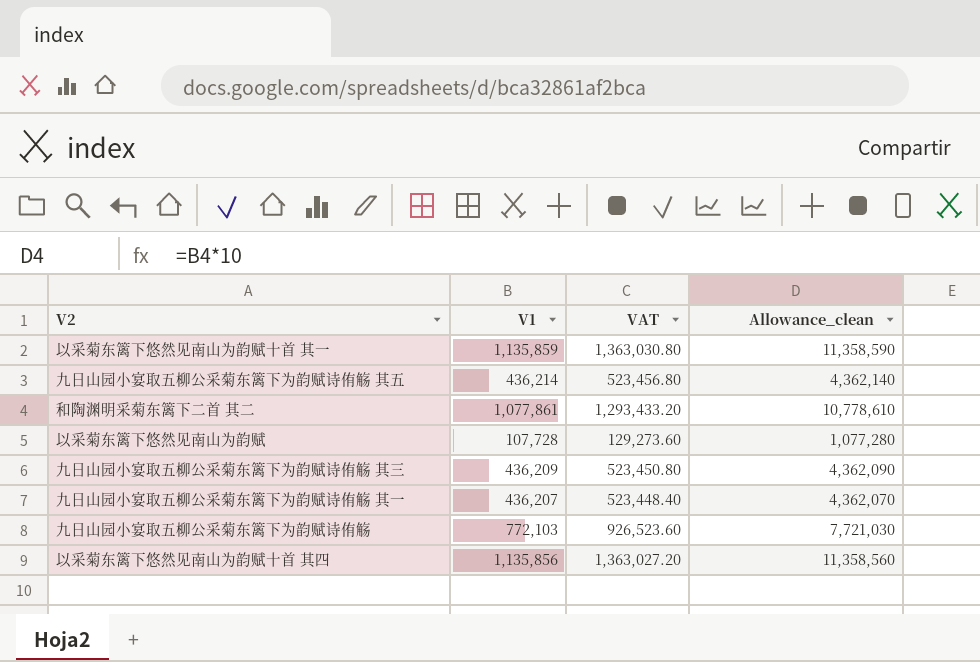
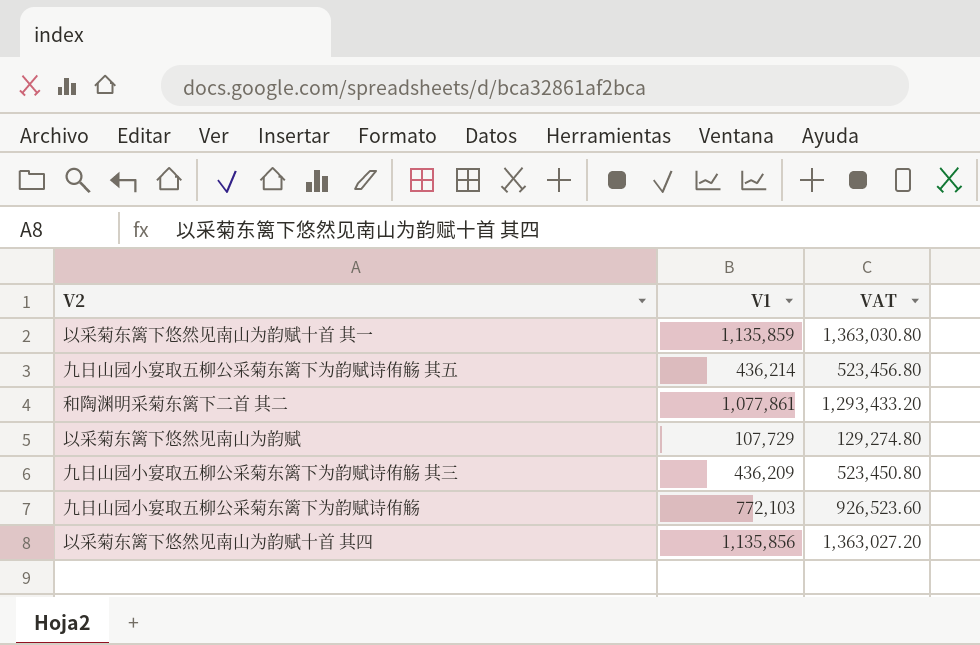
column Allowance_clean | formula: [V1] * 10 -> none
row 九日山园小宴取五柳公采菊东篱下为韵赋诗侑觞 其一: 436,207 | 523,448.40 | 4,362,070 -> none
以采菊东篱下悠然见南山为韵赋 | V1: 107,728 -> 107,729
以采菊东篱下悠然见南山为韵赋 | VAT: 129,273.60 -> 129,274.80

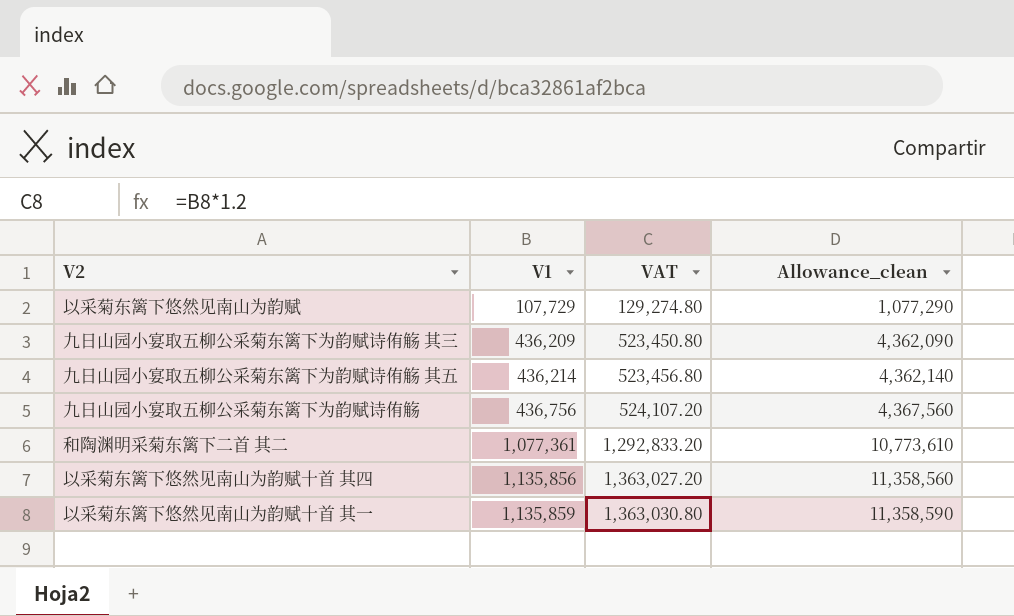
row order: none -> V1 ascending
column Allowance_clean | formula: none -> [V1] * 10
九日山园小宴取五柳公采菊东篱下为韵赋诗侑觞 | V1: 772,103 -> 436,756
九日山园小宴取五柳公采菊东篱下为韵赋诗侑觞 | VAT: 926,523.60 -> 524,107.20
和陶渊明采菊东篱下二首 其二 | V1: 1,077,861 -> 1,077,361
和陶渊明采菊东篱下二首 其二 | VAT: 1,293,433.20 -> 1,292,833.20

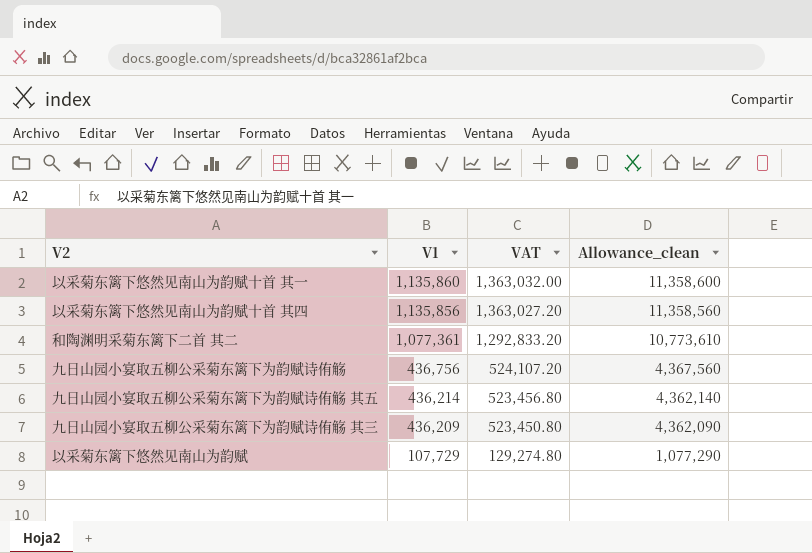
row order: V1 ascending -> V1 descending
以采菊东篱下悠然见南山为韵赋十首 其一 | V1: 1,135,859 -> 1,135,860
以采菊东篱下悠然见南山为韵赋十首 其一 | VAT: 1,363,030.80 -> 1,363,032.00
以采菊东篱下悠然见南山为韵赋十首 其一 | Allowance_clean: 11,358,590 -> 11,358,600

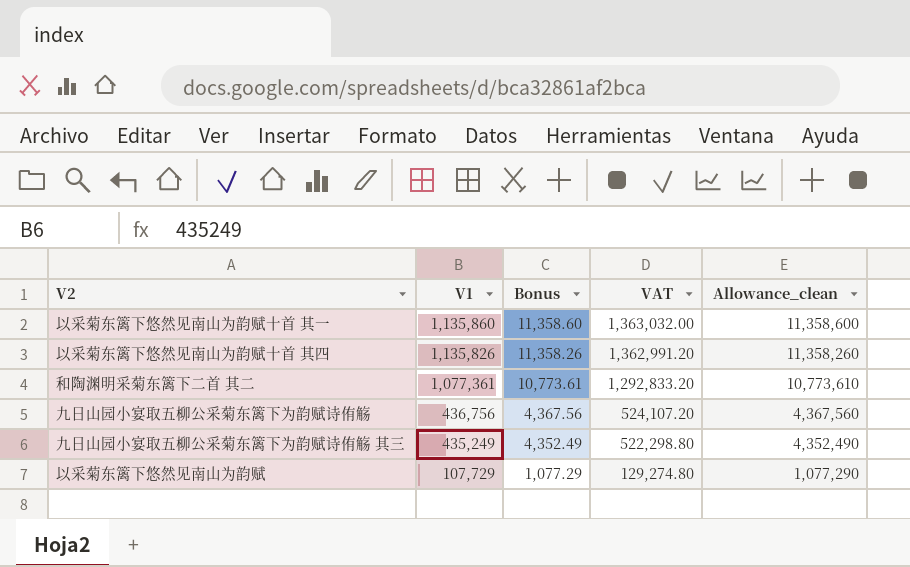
column Bonus | formula: none -> [V1] * 0.01
row 九日山园小宴取五柳公采菊东篱下为韵赋诗侑觞 其五: 436,214 | 523,456.80 | 4,362,140 -> none
以采菊东篱下悠然见南山为韵赋十首 其四 | V1: 1,135,856 -> 1,135,826
以采菊东篱下悠然见南山为韵赋十首 其四 | VAT: 1,363,027.20 -> 1,362,991.20
以采菊东篱下悠然见南山为韵赋十首 其四 | Allowance_clean: 11,358,560 -> 11,358,260
九日山园小宴取五柳公采菊东篱下为韵赋诗侑觞 其三 | V1: 436,209 -> 435,249
九日山园小宴取五柳公采菊东篱下为韵赋诗侑觞 其三 | VAT: 523,450.80 -> 522,298.80
九日山园小宴取五柳公采菊东篱下为韵赋诗侑觞 其三 | Allowance_clean: 4,362,090 -> 4,352,490

